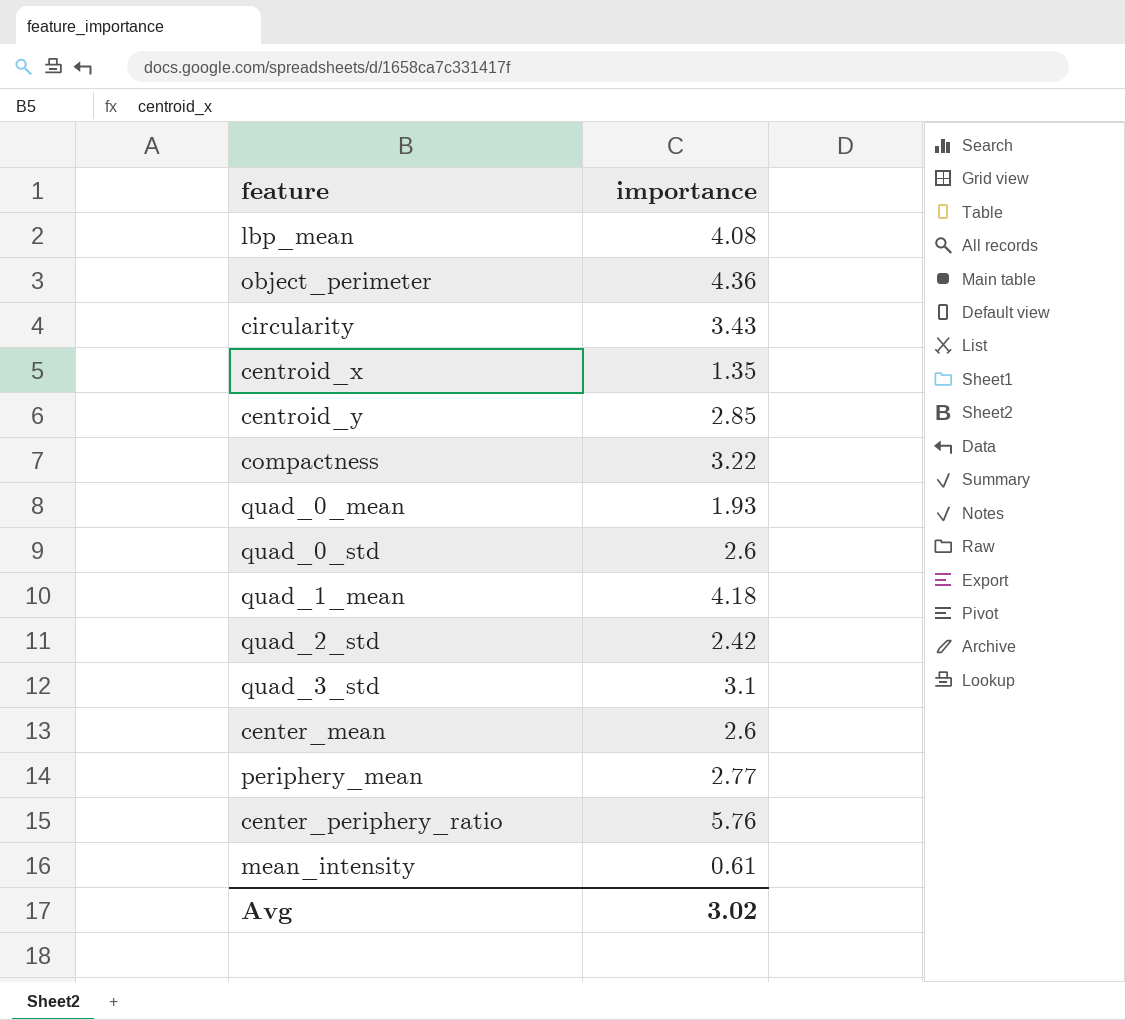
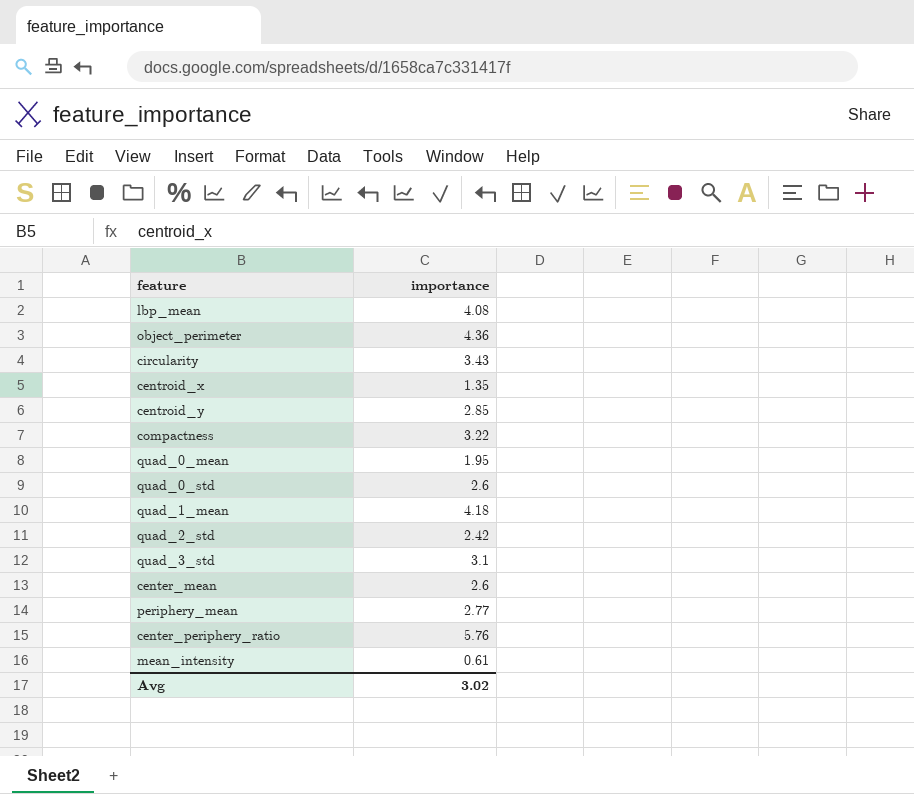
quad_0_mean | importance: 1.93 -> 1.95

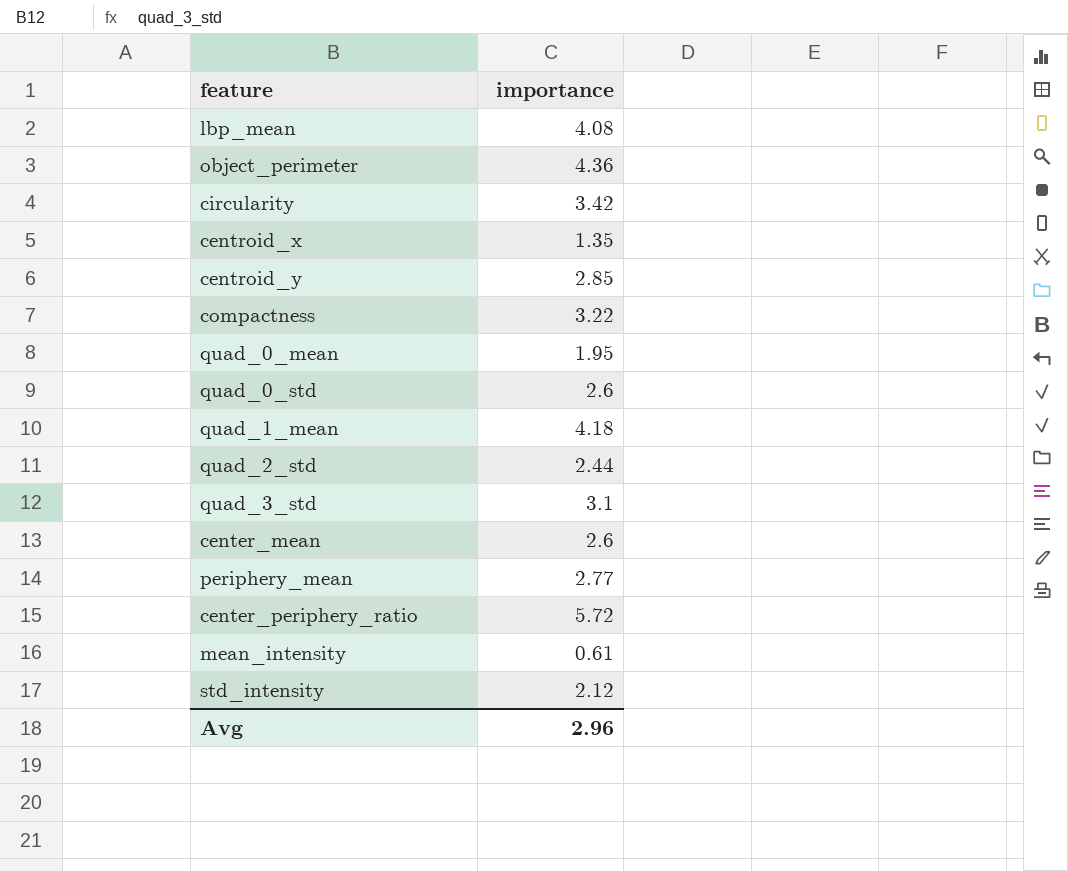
circularity | importance: 3.43 -> 3.42
quad_2_std | importance: 2.42 -> 2.44
center_periphery_ratio | importance: 5.76 -> 5.72
row std_intensity: none -> 2.12
Avg | importance: 3.02 -> 2.96

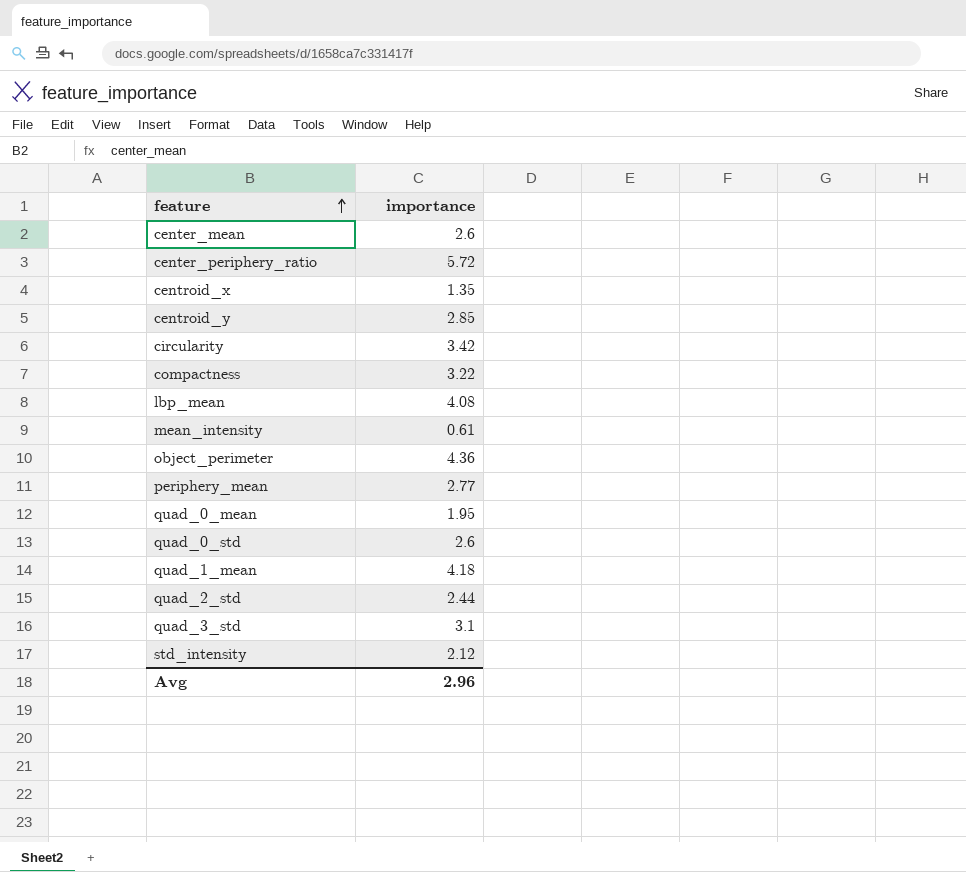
row order: none -> feature ascending

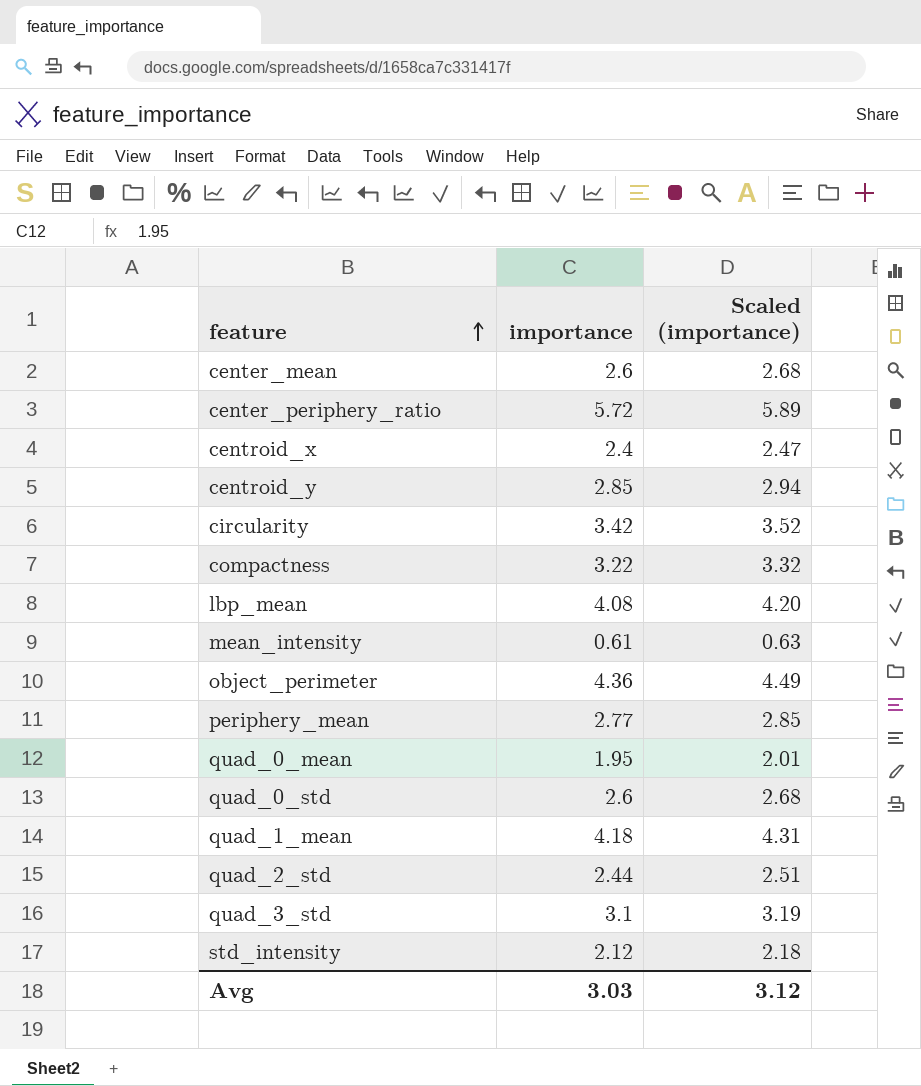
column Scaled (importance) | formula: none -> [importance] * 1.03
centroid_x | importance: 1.35 -> 2.4
Avg | importance: 2.96 -> 3.03

